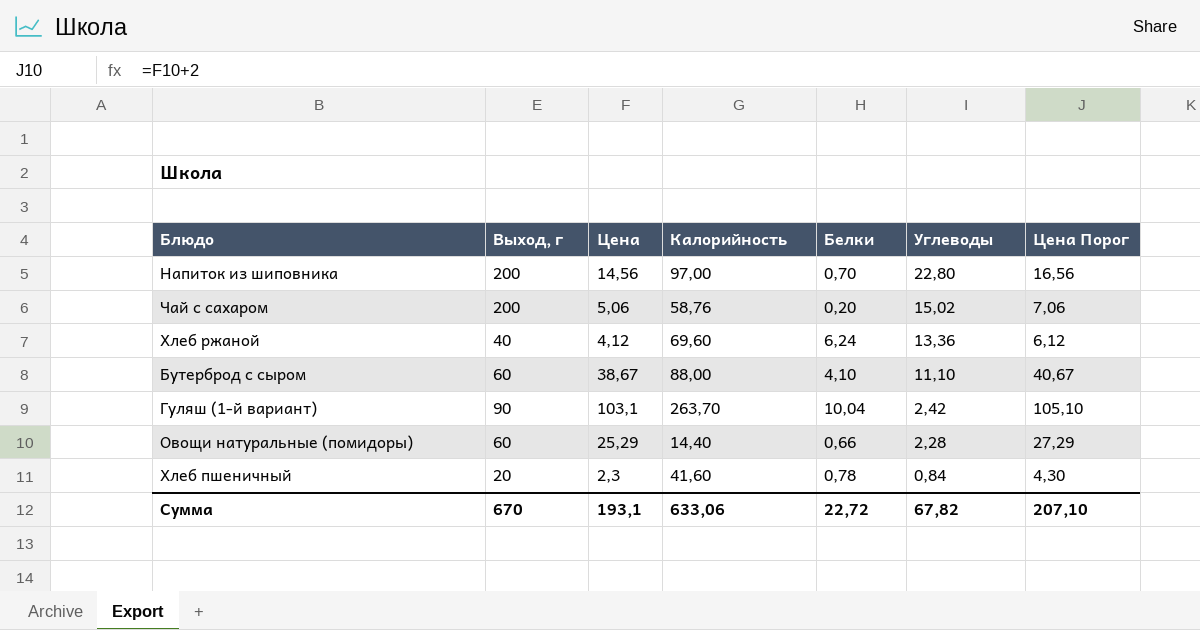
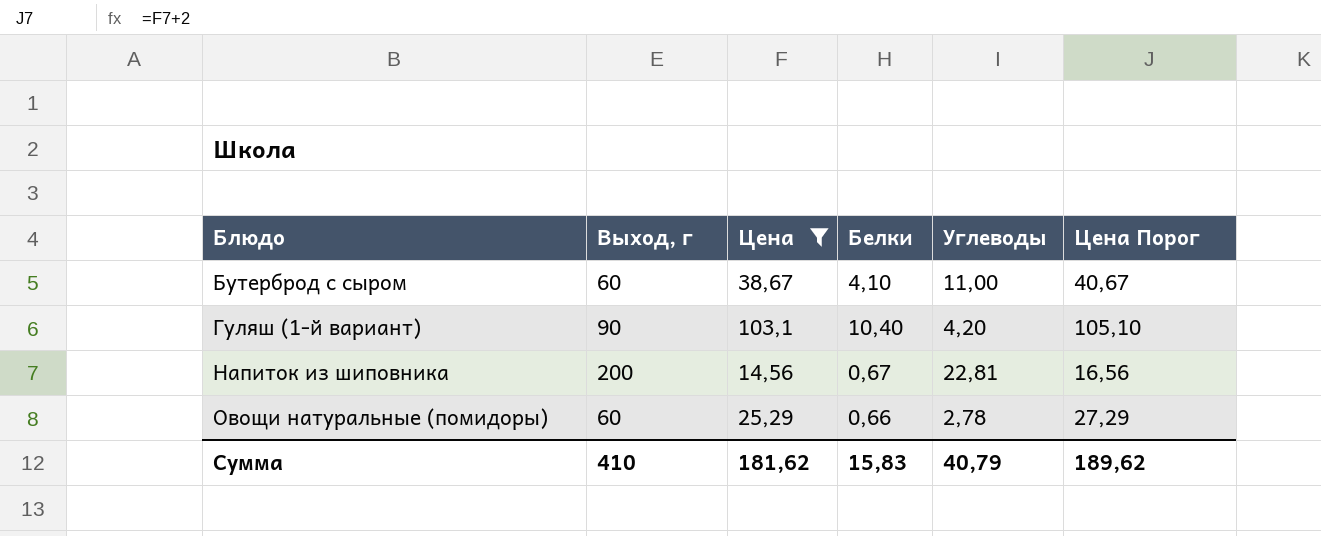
filter: none -> Цена >= 14,56
row order: Углеводы descending -> Блюдо ascending
column Калорийность | position: 4 -> none
Бутерброд с сыром | Углеводы: 11,10 -> 11,00
Гуляш (1-й вариант) | Белки: 10,04 -> 10,40
Гуляш (1-й вариант) | Углеводы: 2,42 -> 4,20
Напиток из шиповника | Белки: 0,70 -> 0,67
Напиток из шиповника | Углеводы: 22,80 -> 22,81
Овощи натуральные (помидоры) | Углеводы: 2,28 -> 2,78
Сумма | Выход, г: 670 -> 410
Сумма | Цена: 193,1 -> 181,62
Сумма | Белки: 22,72 -> 15,83
Сумма | Углеводы: 67,82 -> 40,79
Сумма | Цена Порог: 207,10 -> 189,62

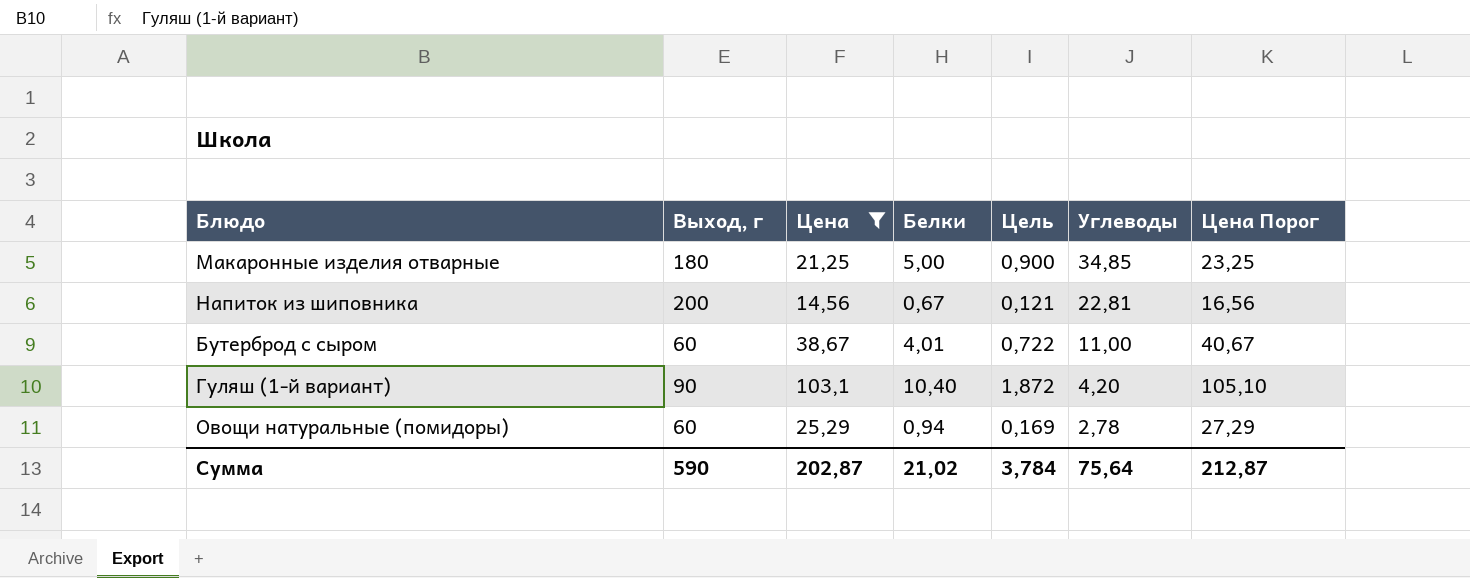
row order: Блюдо ascending -> Углеводы descending
column Цель | formula: none -> [Белки] * 0,18
row Макаронные изделия отварные: none -> 180 | 21,25 | 5,00 | 0,900 | 34,85 | 23,25
Бутерброд с сыром | Белки: 4,10 -> 4,01
Овощи натуральные (помидоры) | Белки: 0,66 -> 0,94
Сумма | Выход, г: 410 -> 590
Сумма | Цена: 181,62 -> 202,87
Сумма | Белки: 15,83 -> 21,02
Сумма | Углеводы: 40,79 -> 75,64
Сумма | Цена Порог: 189,62 -> 212,87

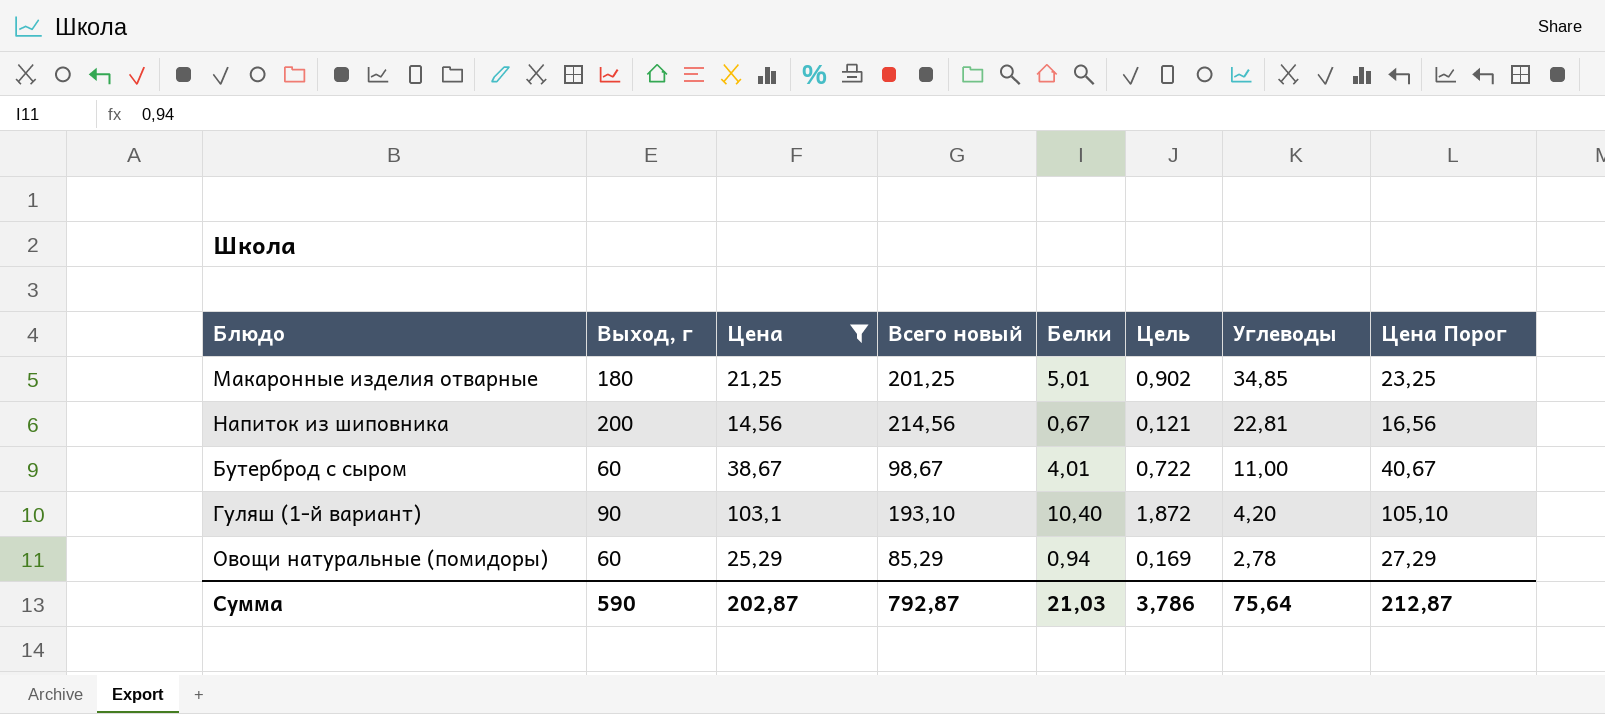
column Всего новый | formula: none -> [Выход, г] + [Цена]
Макаронные изделия отварные | Белки: 5,00 -> 5,01
Макаронные изделия отварные | Цель: 0,900 -> 0,902
Сумма | Белки: 21,02 -> 21,03
Сумма | Цель: 3,784 -> 3,786

